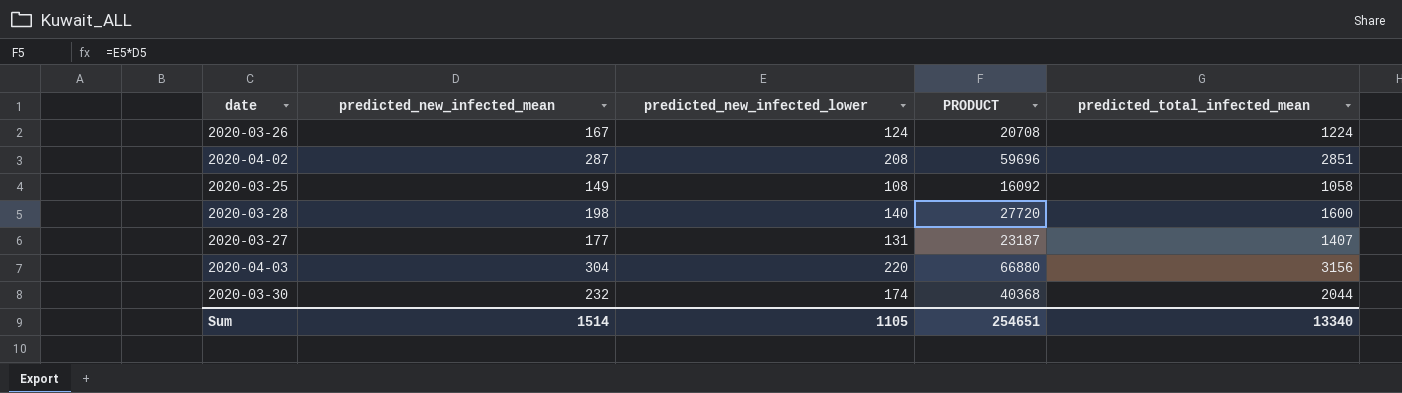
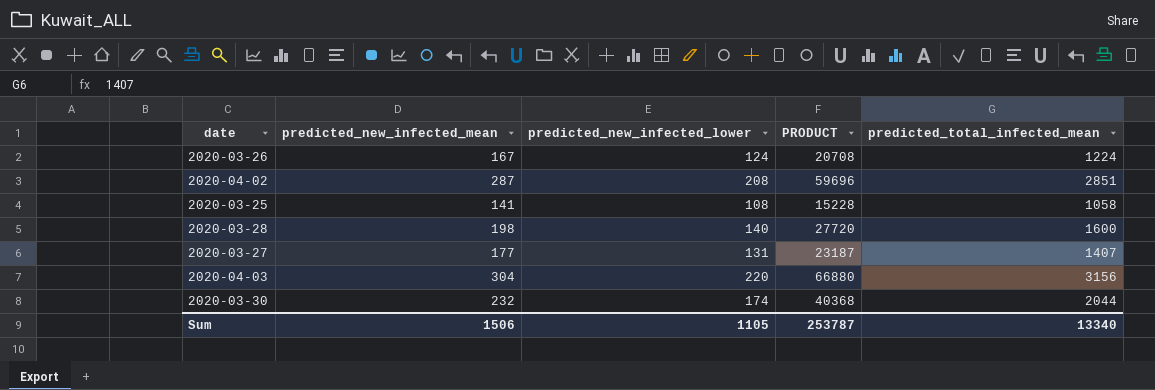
2020-03-25 | predicted_new_infected_mean: 149 -> 141
2020-03-25 | PRODUCT: 16092 -> 15228
Sum | predicted_new_infected_mean: 1514 -> 1506
Sum | PRODUCT: 254651 -> 253787

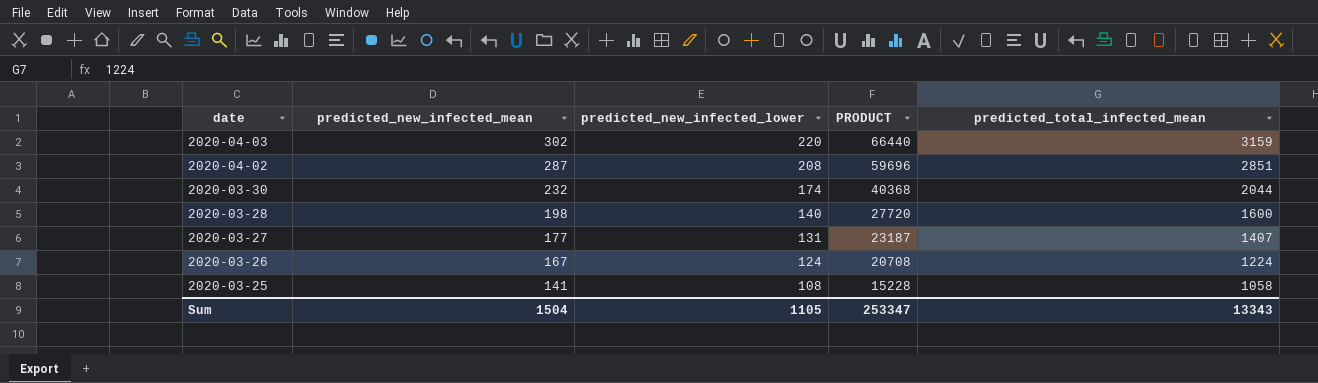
row order: none -> date descending
2020-04-03 | predicted_new_infected_mean: 304 -> 302
2020-04-03 | PRODUCT: 66880 -> 66440
2020-04-03 | predicted_total_infected_mean: 3156 -> 3159
Sum | predicted_new_infected_mean: 1506 -> 1504
Sum | PRODUCT: 253787 -> 253347
Sum | predicted_total_infected_mean: 13340 -> 13343

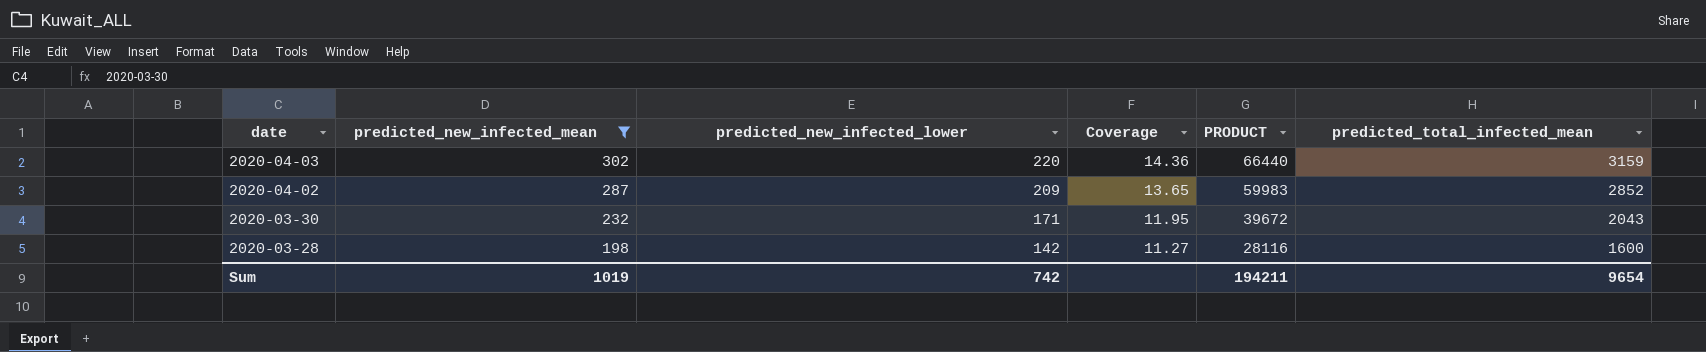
filter: none -> predicted_new_infected_mean >= 198
column Coverage | formula: none -> [predicted_total_infected_mean] / [predicted_new_infected_lower]
2020-04-02 | predicted_new_infected_lower: 208 -> 209
2020-04-02 | PRODUCT: 59696 -> 59983
2020-04-02 | predicted_total_infected_mean: 2851 -> 2852
2020-03-30 | predicted_new_infected_lower: 174 -> 171
2020-03-30 | PRODUCT: 40368 -> 39672
2020-03-30 | predicted_total_infected_mean: 2044 -> 2043
2020-03-28 | predicted_new_infected_lower: 140 -> 142
2020-03-28 | PRODUCT: 27720 -> 28116
Sum | predicted_new_infected_mean: 1504 -> 1019
Sum | predicted_new_infected_lower: 1105 -> 742
Sum | PRODUCT: 253347 -> 194211
Sum | predicted_total_infected_mean: 13343 -> 9654

